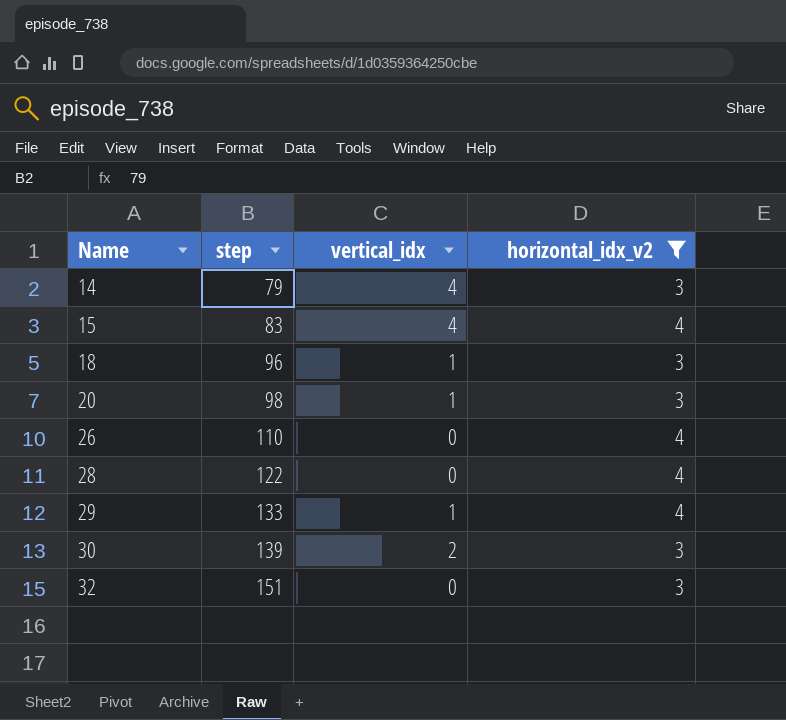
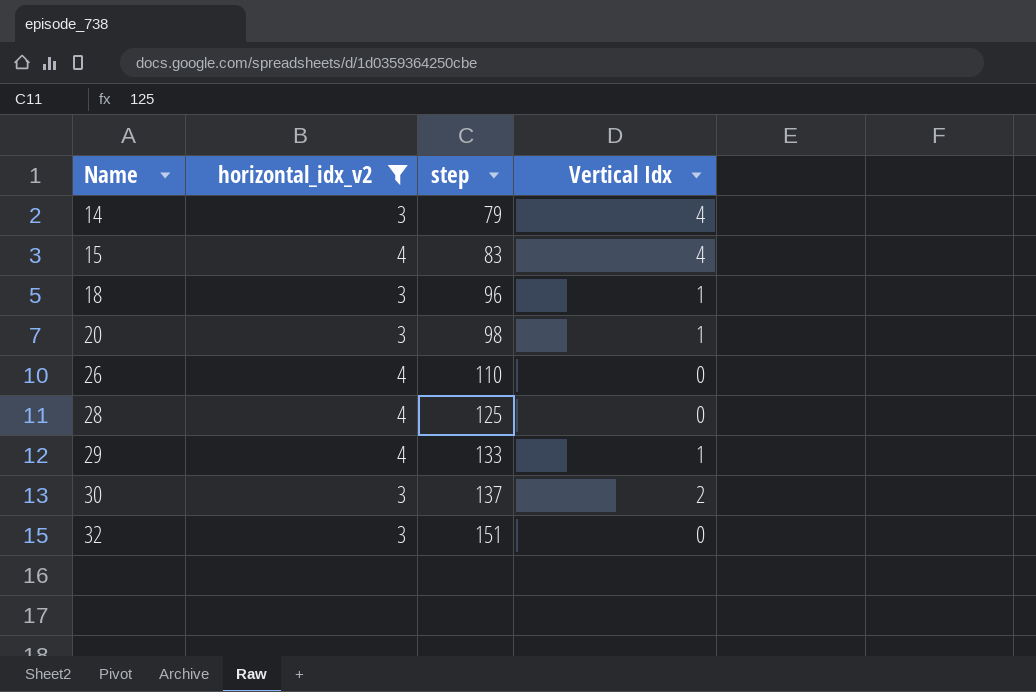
column horizontal_idx_v2 | position: 4 -> 2
column name: vertical_idx -> Vertical Idx
28 | step: 122 -> 125
30 | step: 139 -> 137

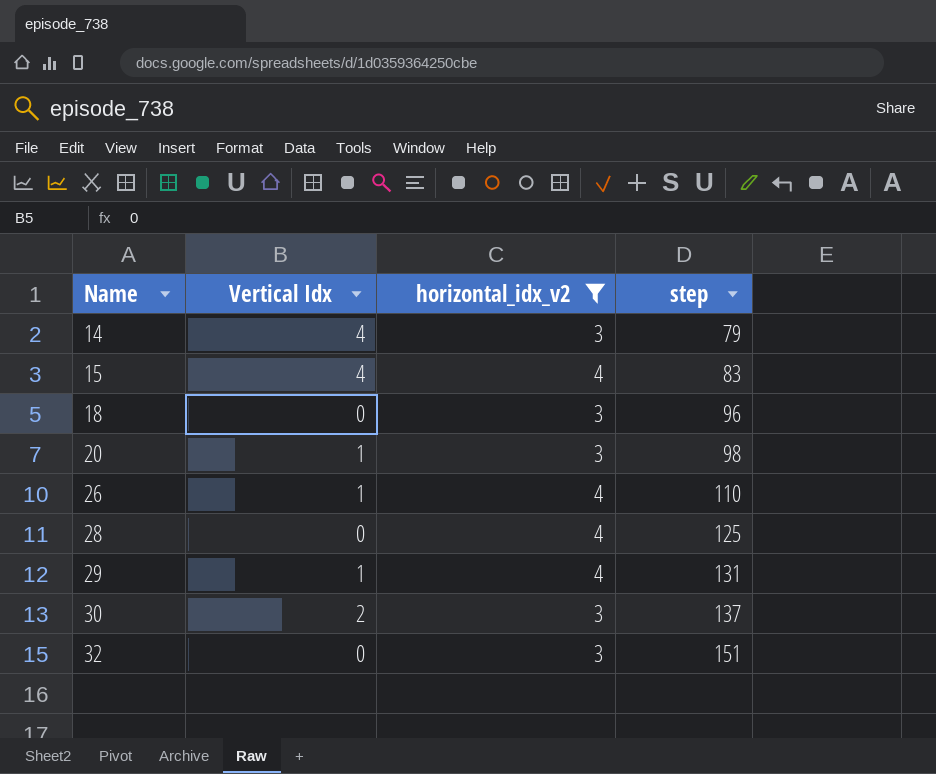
column Vertical Idx | position: 4 -> 2
18 | Vertical Idx: 1 -> 0
26 | Vertical Idx: 0 -> 1
29 | step: 133 -> 131

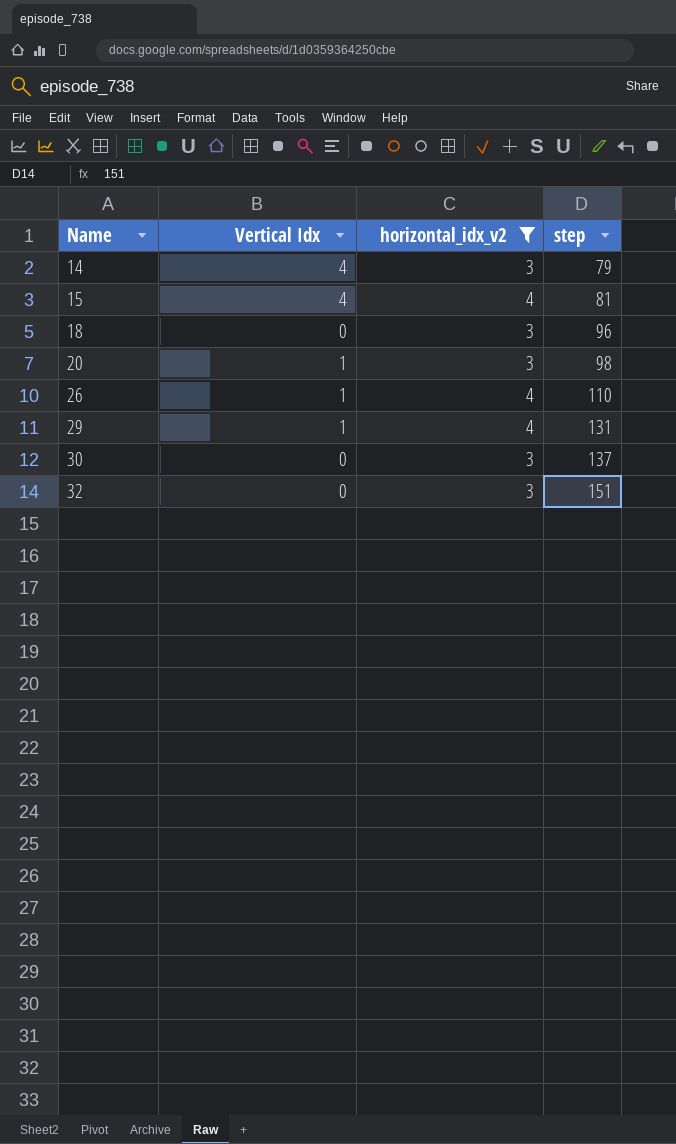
row 28: 0 | 4 | 125 -> none
15 | step: 83 -> 81
30 | Vertical Idx: 2 -> 0

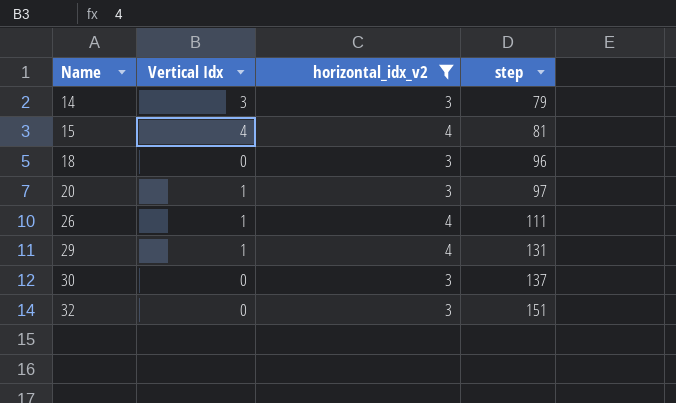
14 | Vertical Idx: 4 -> 3
20 | step: 98 -> 97
26 | step: 110 -> 111

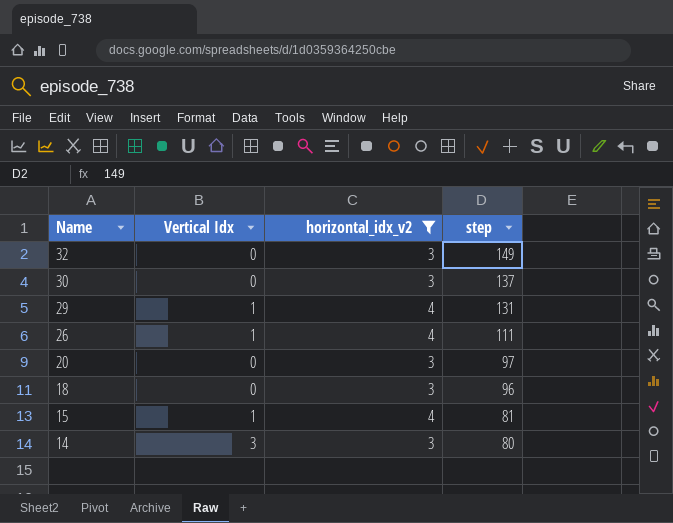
row order: Name ascending -> Name descending
32 | step: 151 -> 149
20 | Vertical Idx: 1 -> 0
15 | Vertical Idx: 4 -> 1
14 | step: 79 -> 80

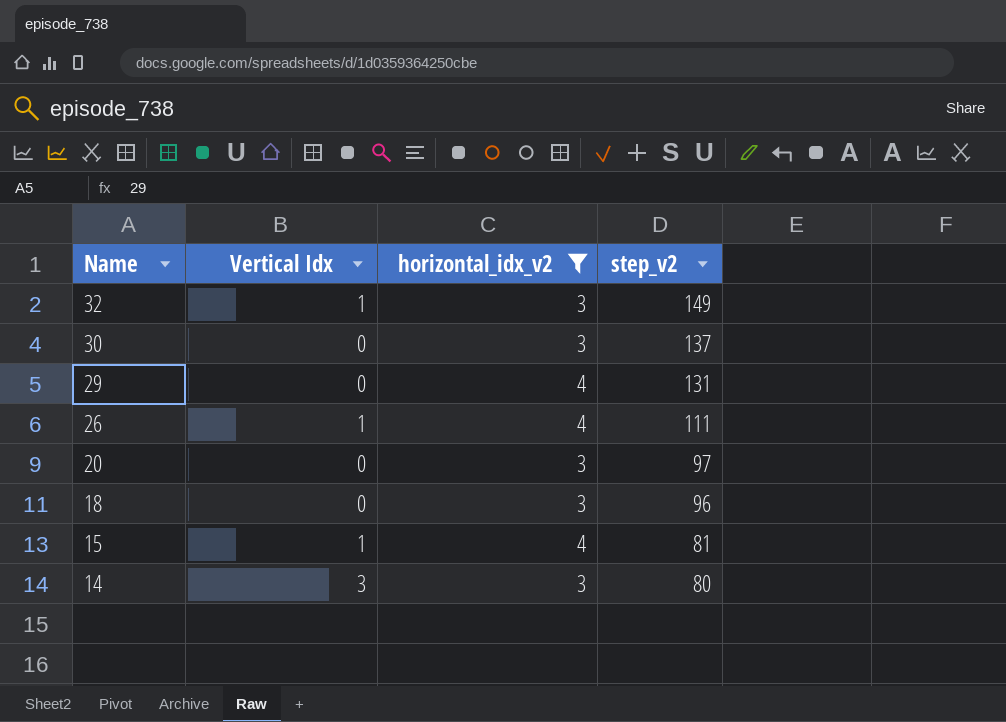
column name: step -> step_v2
32 | Vertical Idx: 0 -> 1
29 | Vertical Idx: 1 -> 0

